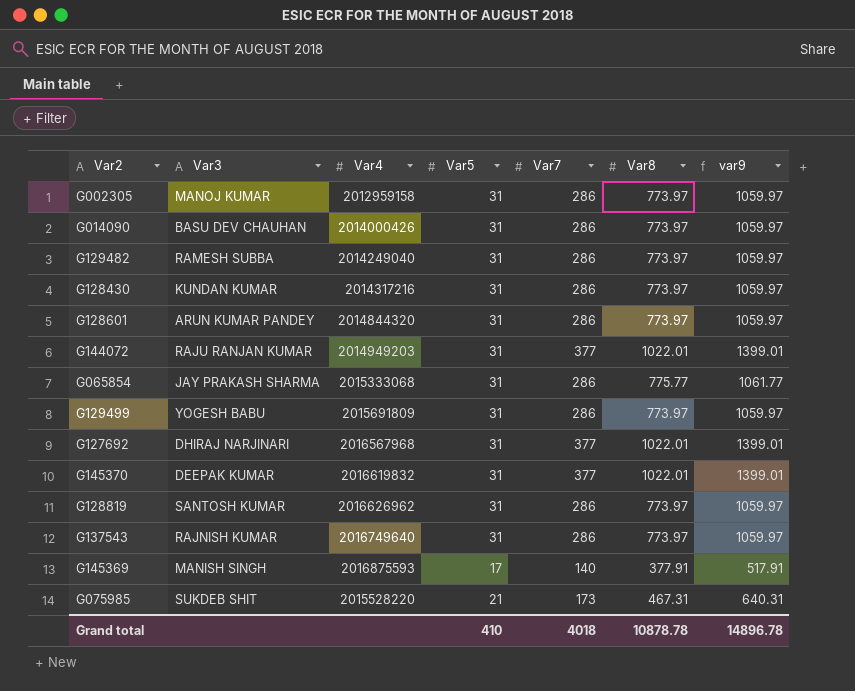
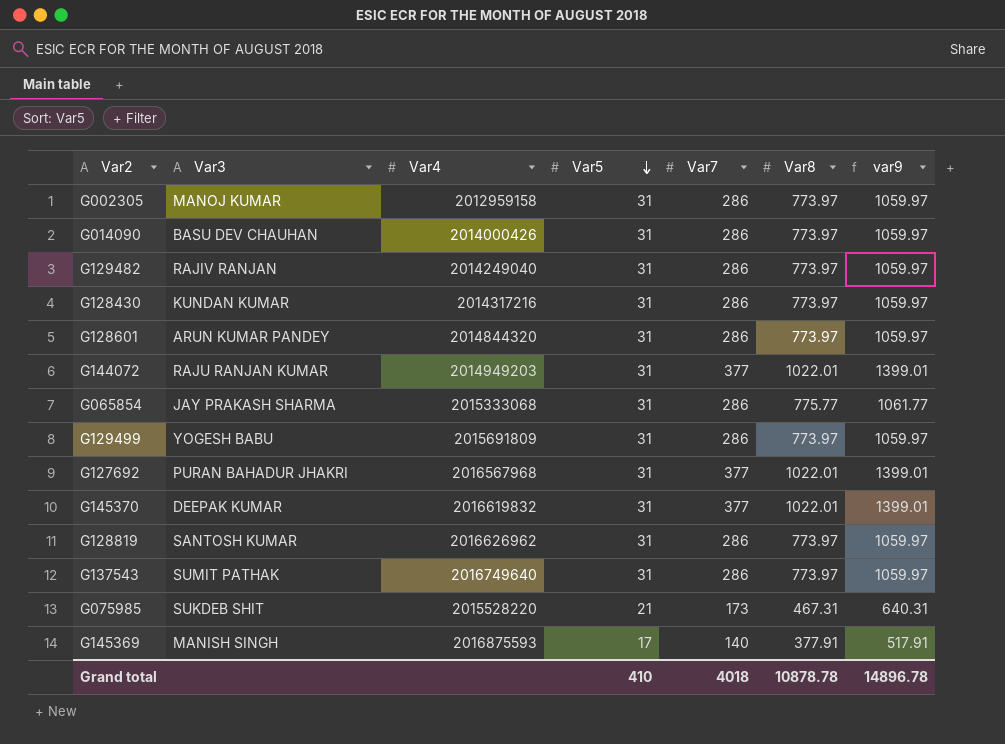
row order: none -> Var5 descending
G129482 | Var3: RAMESH SUBBA -> RAJIV RANJAN
G127692 | Var3: DHIRAJ NARJINARI -> PURAN BAHADUR JHAKRI
G137543 | Var3: RAJNISH KUMAR -> SUMIT PATHAK

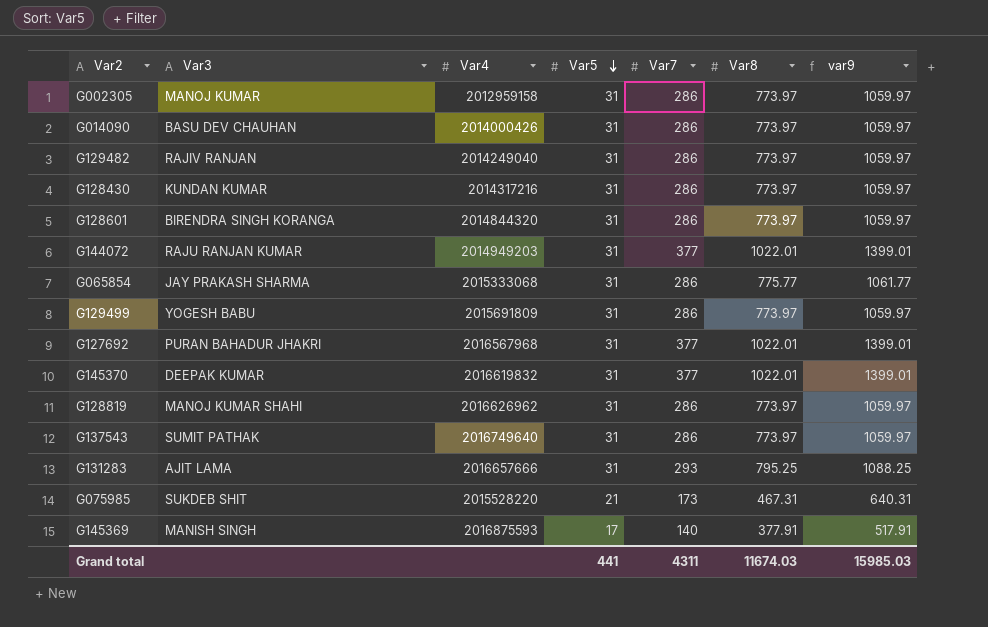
G128601 | Var3: ARUN KUMAR PANDEY -> BIRENDRA SINGH KORANGA
G128819 | Var3: SANTOSH KUMAR -> MANOJ KUMAR SHAHI
row G131283: none -> AJIT LAMA | 2016657666 | 31 | 293 | 795.25 | 1088.25
Grand total | Var5: 410 -> 441
Grand total | Var7: 4018 -> 4311
Grand total | Var8: 10878.78 -> 11674.03
Grand total | var9: 14896.78 -> 15985.03

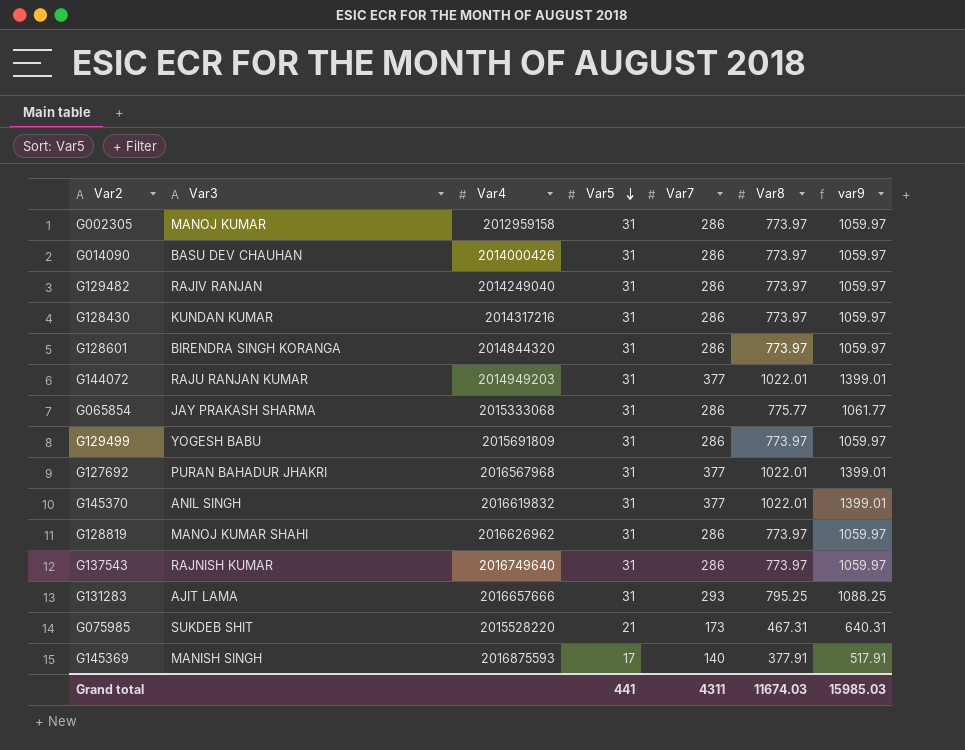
G145370 | Var3: DEEPAK KUMAR -> ANIL SINGH
G137543 | Var3: SUMIT PATHAK -> RAJNISH KUMAR

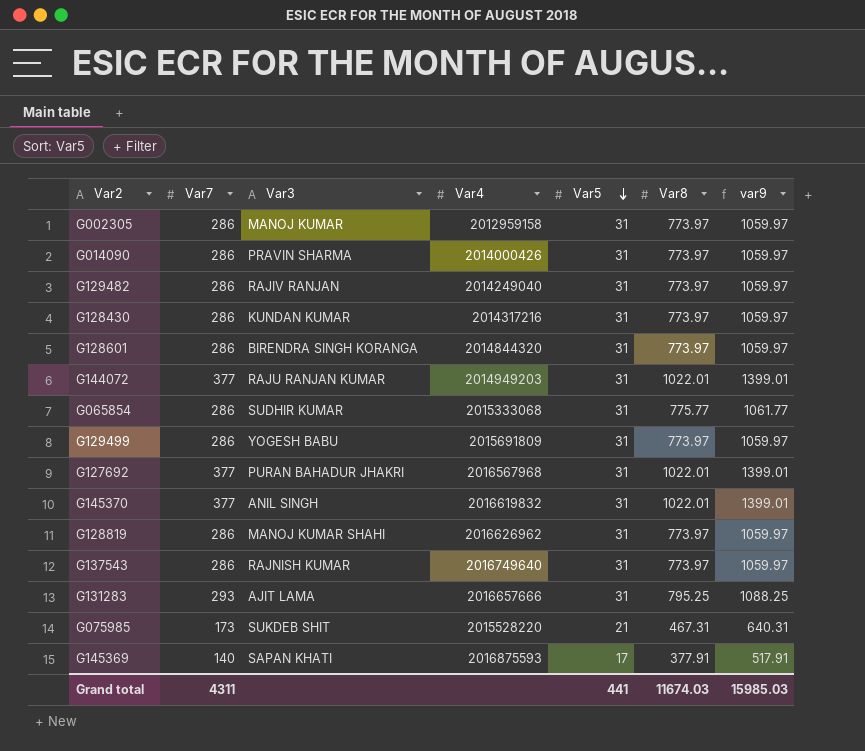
column Var7 | position: 5 -> 2
G014090 | Var3: BASU DEV CHAUHAN -> PRAVIN SHARMA
G065854 | Var3: JAY PRAKASH SHARMA -> SUDHIR KUMAR
G145369 | Var3: MANISH SINGH -> SAPAN KHATI

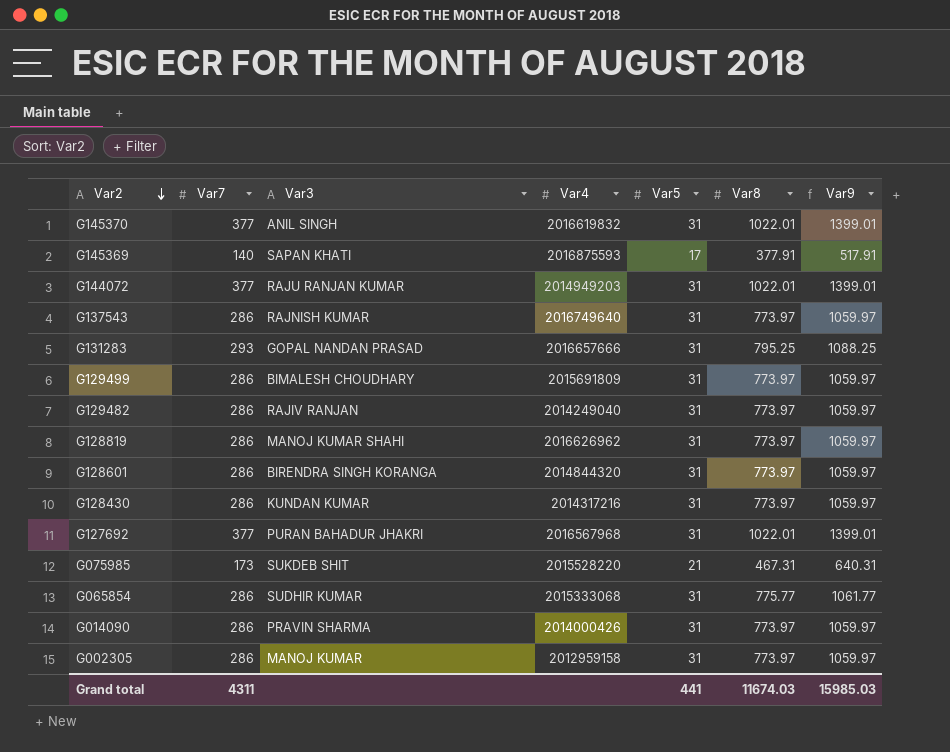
row order: Var5 descending -> Var2 descending
column name: var9 -> Var9
G131283 | Var3: AJIT LAMA -> GOPAL NANDAN PRASAD
G129499 | Var3: YOGESH BABU -> BIMALESH CHOUDHARY

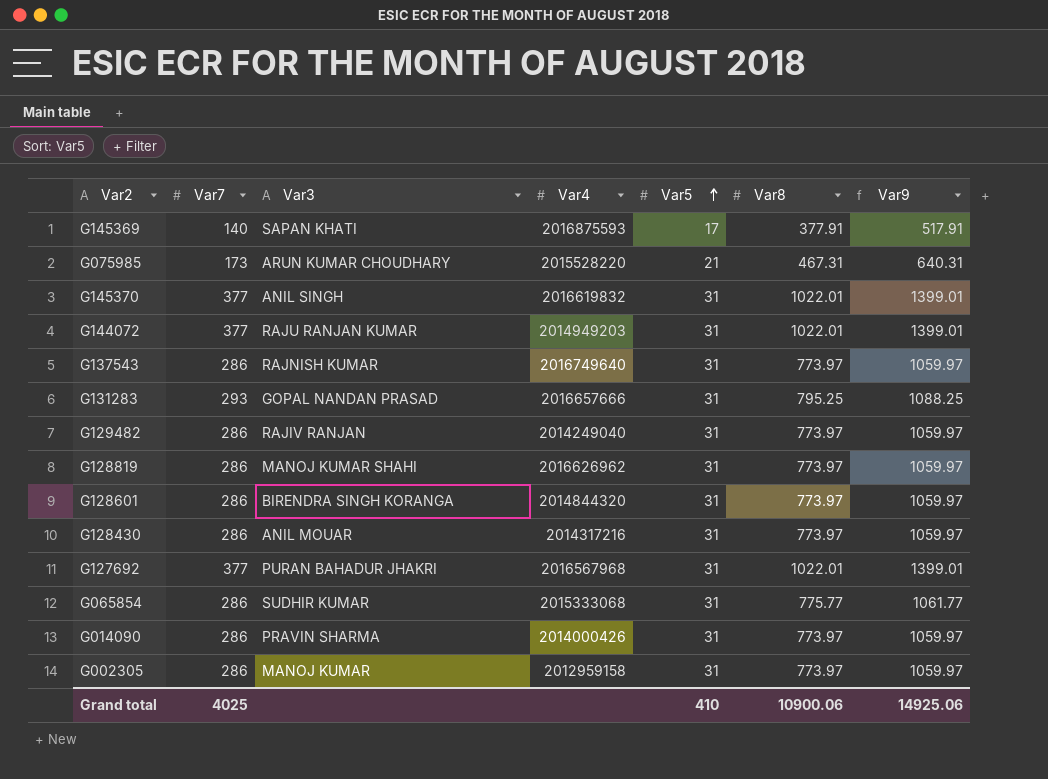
row order: Var2 descending -> Var5 ascending
row G129499: 286 | BIMALESH CHOUDHARY | 2015691809 | 31 | 773.97 | 1059.97 -> none
G075985 | Var3: SUKDEB SHIT -> ARUN KUMAR CHOUDHARY
G128430 | Var3: KUNDAN KUMAR -> ANIL MOUAR
Grand total | Var7: 4311 -> 4025
Grand total | Var5: 441 -> 410
Grand total | Var8: 11674.03 -> 10900.06
Grand total | Var9: 15985.03 -> 14925.06

